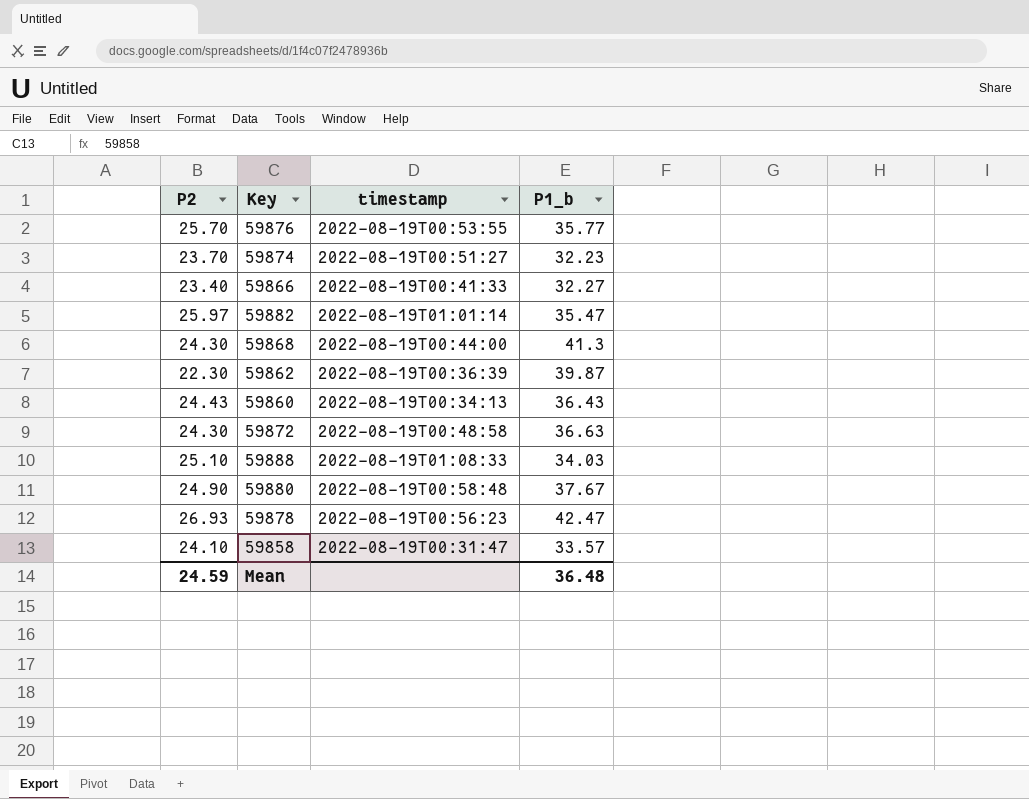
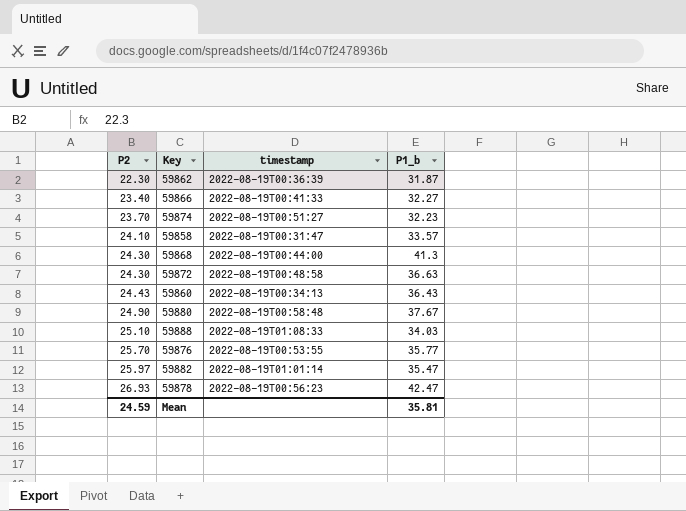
row order: none -> P2 ascending
59862 | P1_b: 39.87 -> 31.87
Mean | P1_b: 36.48 -> 35.81

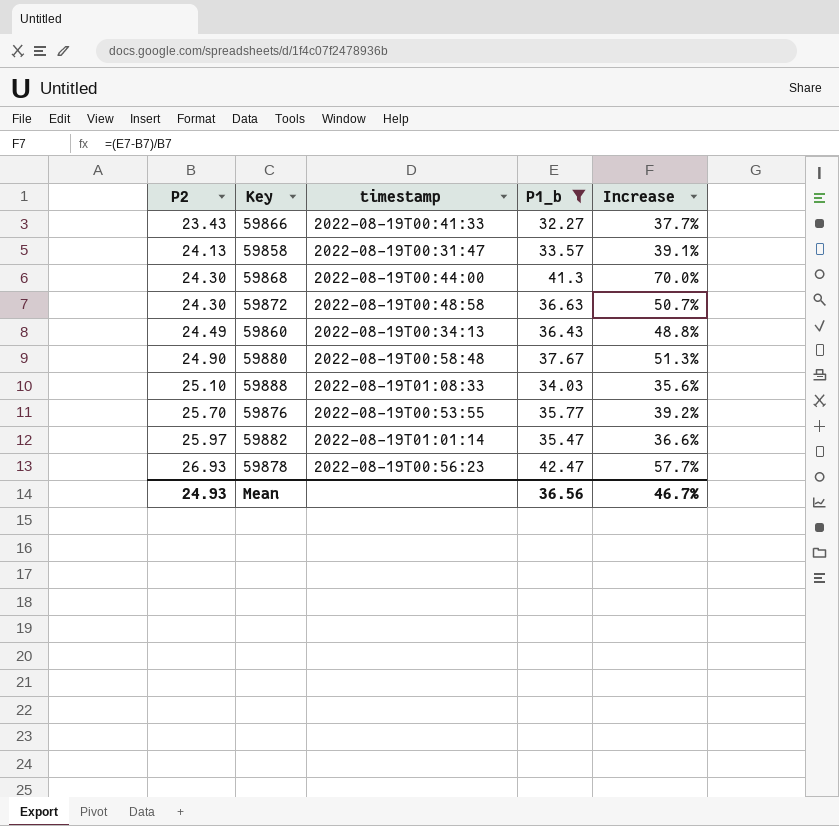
filter: none -> P1_b >= 32.27
column Increase | formula: none -> ([P1_b] - [P2]) / [P2]
59866 | P2: 23.40 -> 23.43
59858 | P2: 24.10 -> 24.13
59860 | P2: 24.43 -> 24.49
Mean | P2: 24.59 -> 24.93
Mean | P1_b: 35.81 -> 36.56

